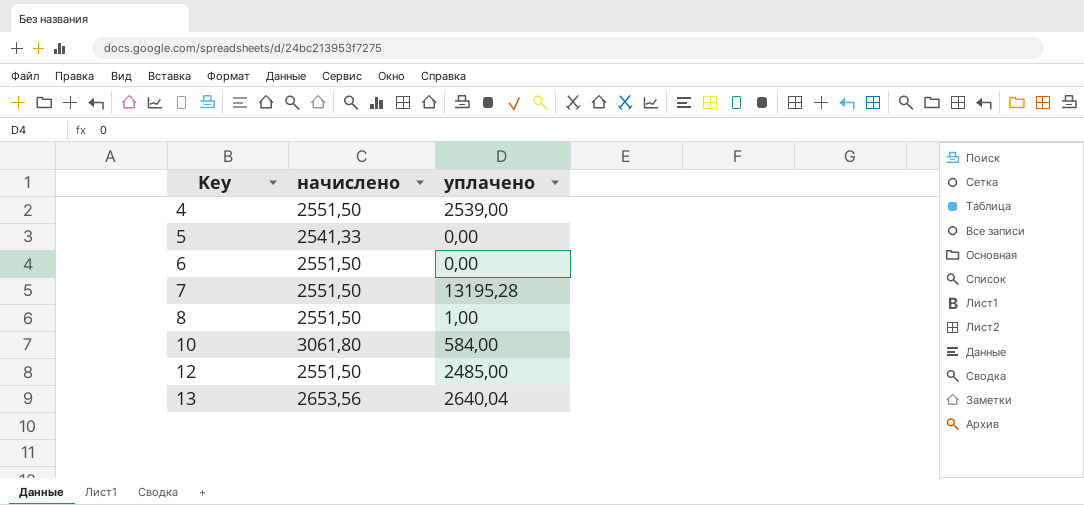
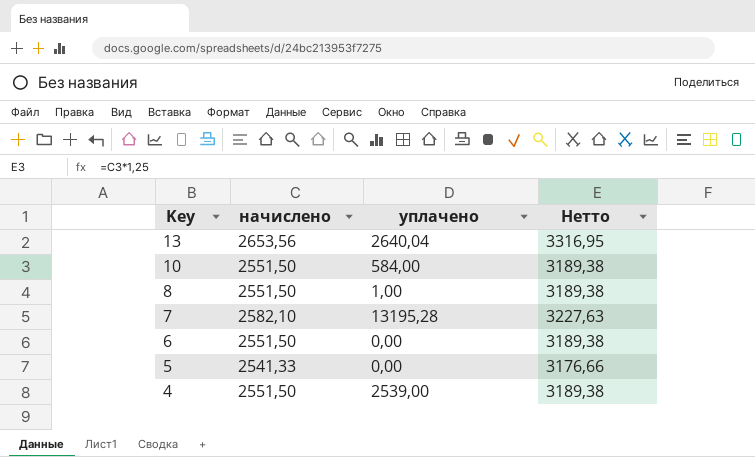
row order: Key ascending -> Key descending
column Нетто | formula: none -> [начислено] * 1,25
row 12: 2551,50 | 2485,00 -> none
10 | начислено: 3061,80 -> 2551,50
7 | начислено: 2551,50 -> 2582,10

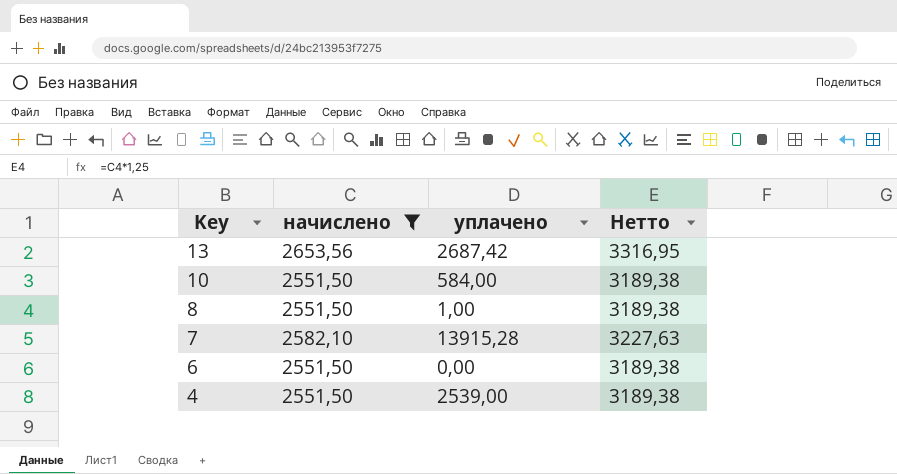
filter: none -> начислено != 2541,33
13 | уплачено: 2640,04 -> 2687,42
7 | уплачено: 13195,28 -> 13915,28

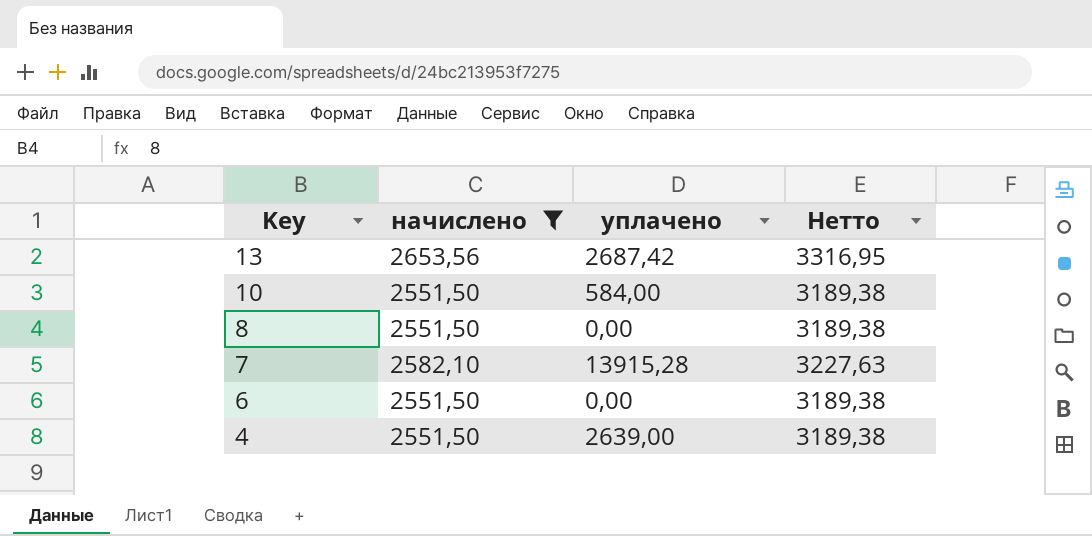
8 | уплачено: 1,00 -> 0,00
4 | уплачено: 2539,00 -> 2639,00

